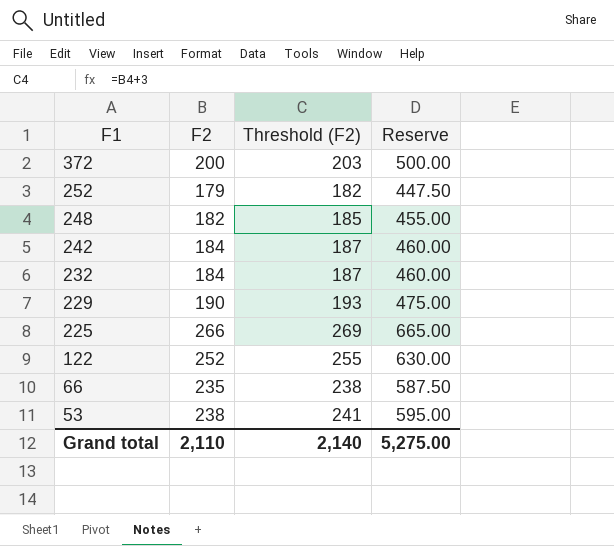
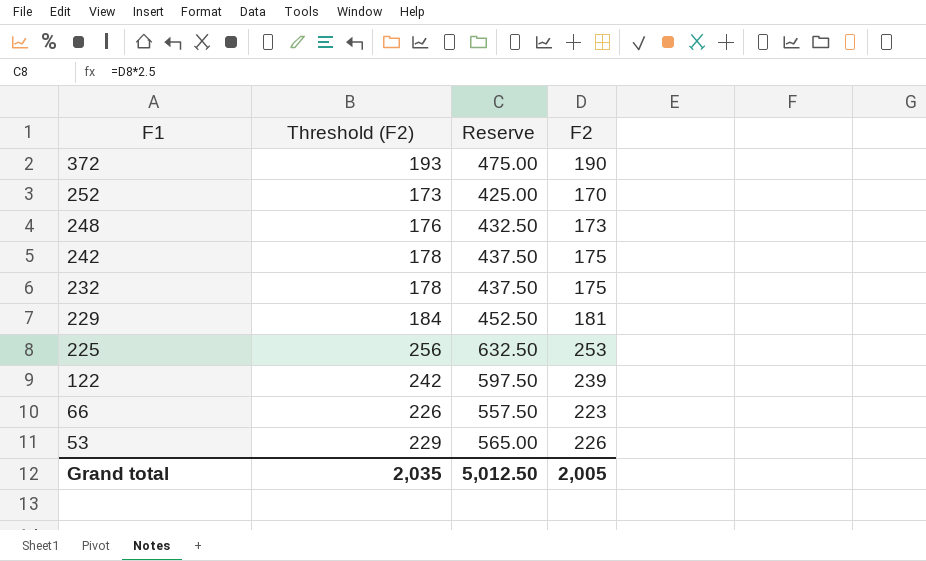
column F2 | position: 2 -> 4
372 | Threshold (F2): 203 -> 193
372 | Reserve: 500.00 -> 475.00
372 | F2: 200 -> 190
252 | Threshold (F2): 182 -> 173
252 | Reserve: 447.50 -> 425.00
252 | F2: 179 -> 170
248 | Threshold (F2): 185 -> 176
248 | Reserve: 455.00 -> 432.50
248 | F2: 182 -> 173
242 | Threshold (F2): 187 -> 178
242 | Reserve: 460.00 -> 437.50
242 | F2: 184 -> 175
232 | Threshold (F2): 187 -> 178
232 | Reserve: 460.00 -> 437.50
232 | F2: 184 -> 175
229 | Threshold (F2): 193 -> 184
229 | Reserve: 475.00 -> 452.50
229 | F2: 190 -> 181
225 | Threshold (F2): 269 -> 256
225 | Reserve: 665.00 -> 632.50
225 | F2: 266 -> 253
122 | Threshold (F2): 255 -> 242
122 | Reserve: 630.00 -> 597.50
122 | F2: 252 -> 239
66 | Threshold (F2): 238 -> 226
66 | Reserve: 587.50 -> 557.50
66 | F2: 235 -> 223
53 | Threshold (F2): 241 -> 229
53 | Reserve: 595.00 -> 565.00
53 | F2: 238 -> 226
Grand total | Threshold (F2): 2,140 -> 2,035
Grand total | Reserve: 5,275.00 -> 5,012.50
Grand total | F2: 2,110 -> 2,005

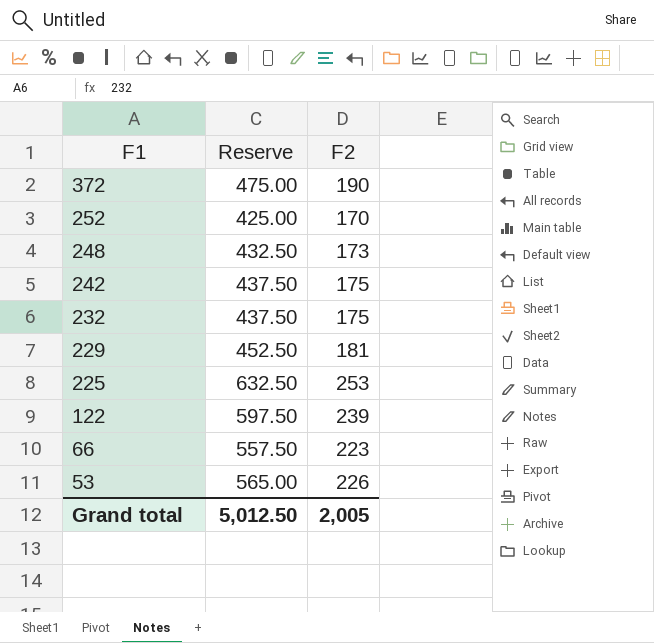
column Threshold (F2) | formula: [F2] + 3 -> none

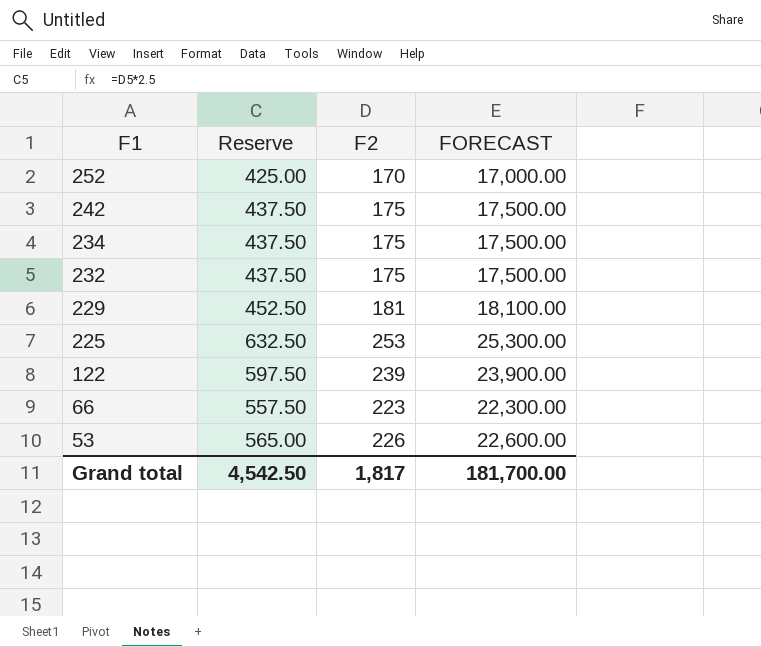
column FORECAST | formula: none -> [F2] * 100
row 372: 475.00 | 190 -> none
row 248: 432.50 | 173 -> none
row 234: none -> 437.50 | 175 | 17,500.00
Grand total | Reserve: 5,012.50 -> 4,542.50
Grand total | F2: 2,005 -> 1,817

